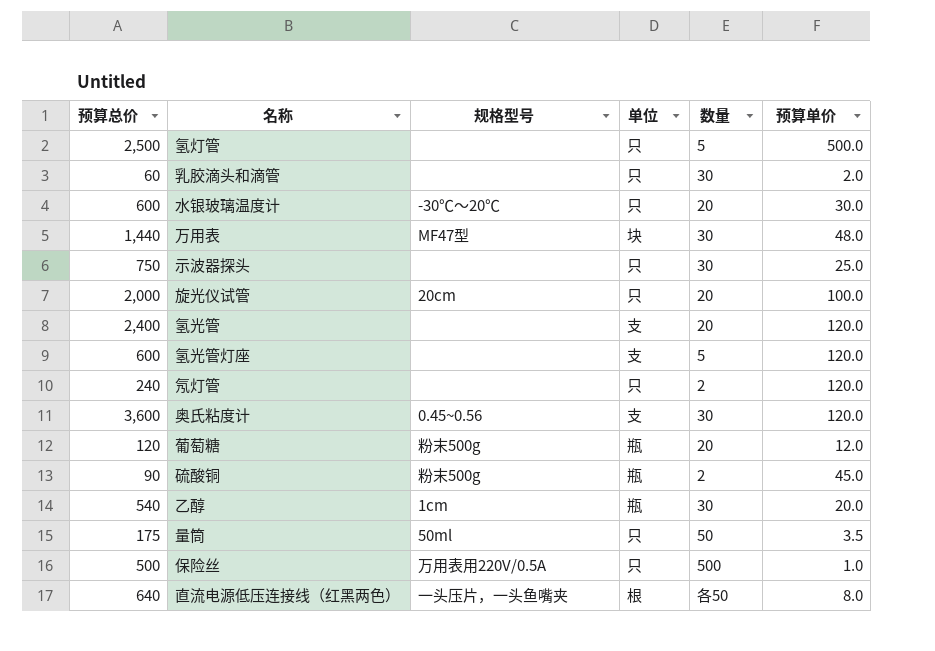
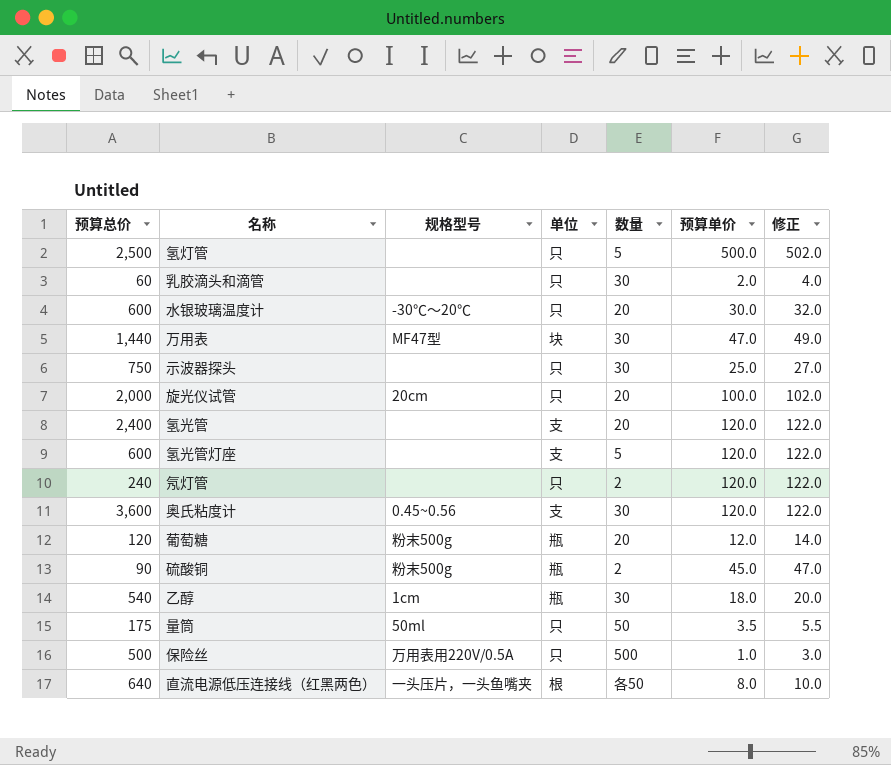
column 修正 | formula: none -> [预算单价] + 2
万用表 | 预算单价: 48.0 -> 47.0
乙醇 | 预算单价: 20.0 -> 18.0

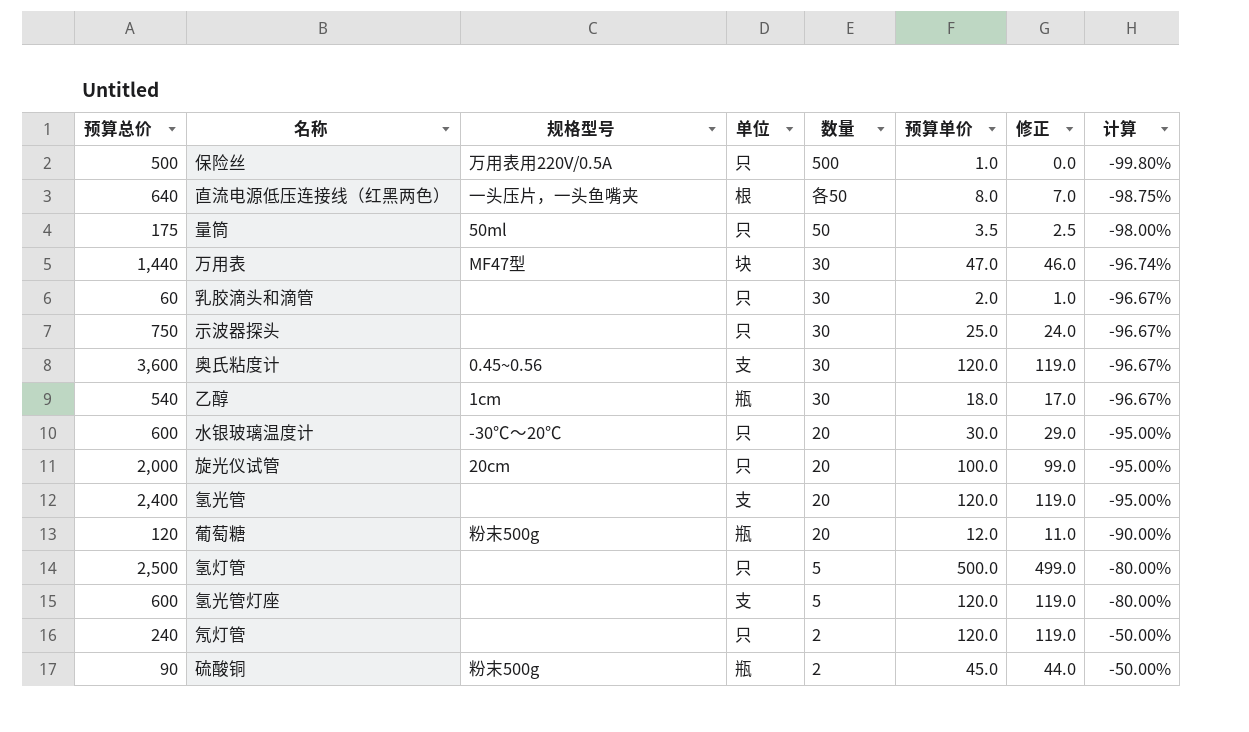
row order: none -> 计算 ascending
column 修正 | formula: [预算单价] + 2 -> [预算单价] - 1
column 计算 | formula: none -> ([预算单价] - [预算总价]) / [预算总价]

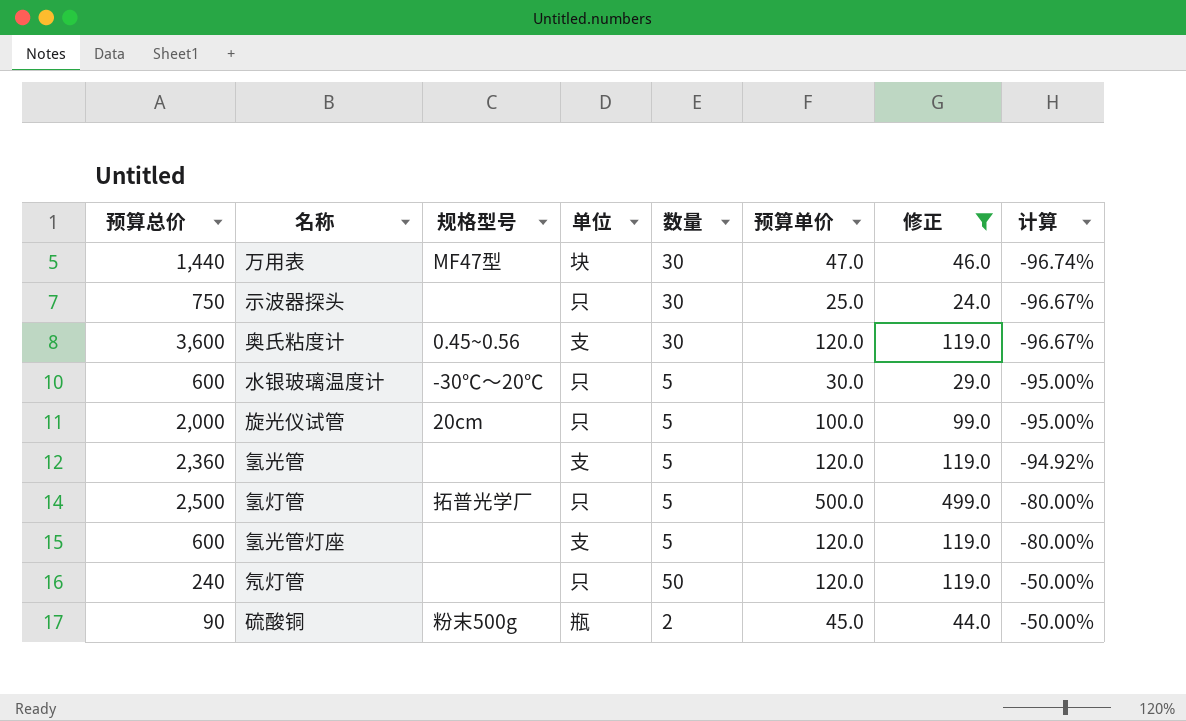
filter: none -> 修正 >= 24.0
水银玻璃温度计 | 数量: 20 -> 5
旋光仪试管 | 数量: 20 -> 5
氢光管 | 预算总价: 2,400 -> 2,360
氢光管 | 数量: 20 -> 5
氢光管 | 计算: -95.00% -> -94.92%
氢灯管 | 规格型号: none -> 拓普光学厂
氖灯管 | 数量: 2 -> 50

